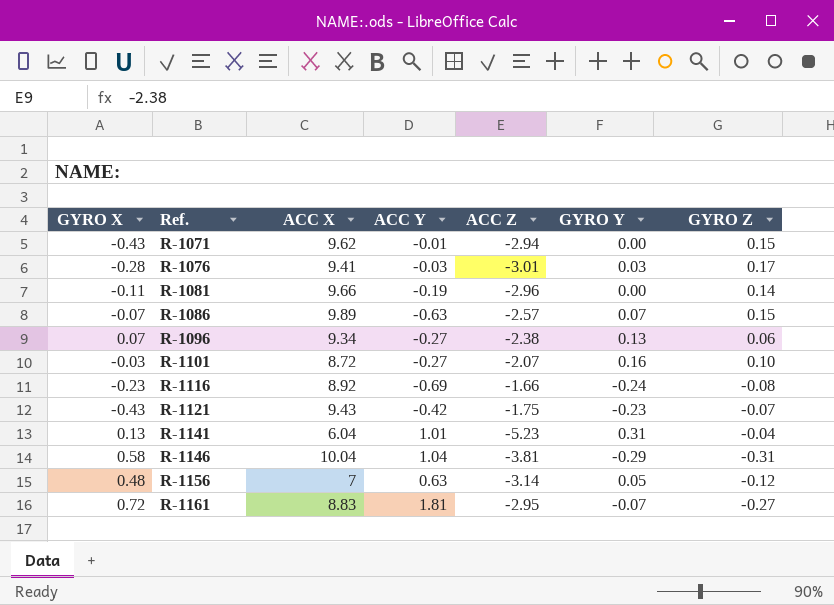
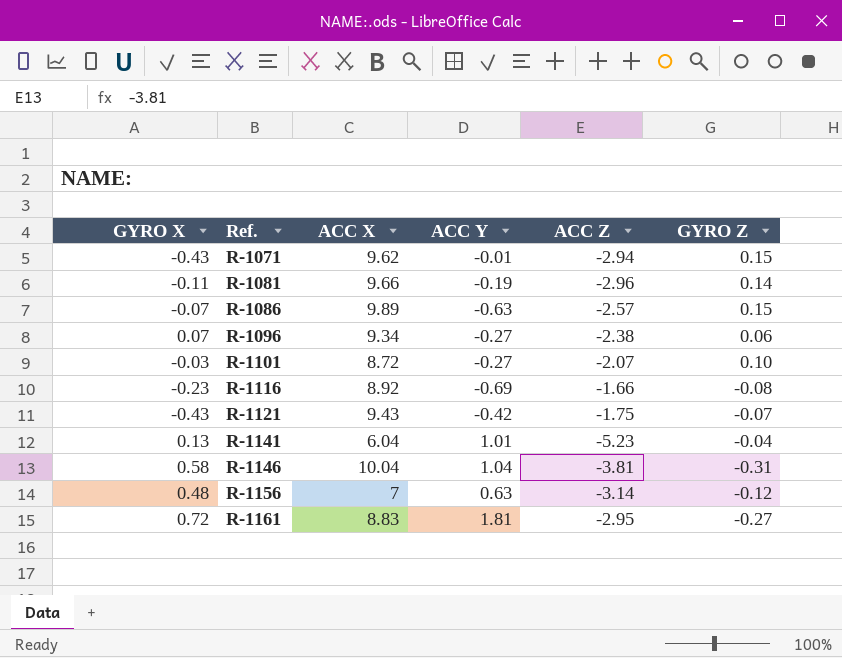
column GYRO Y | position: 6 -> none
row R-1076: -0.28 | 9.41 | -0.03 | -3.01 | 0.03 | 0.17 -> none

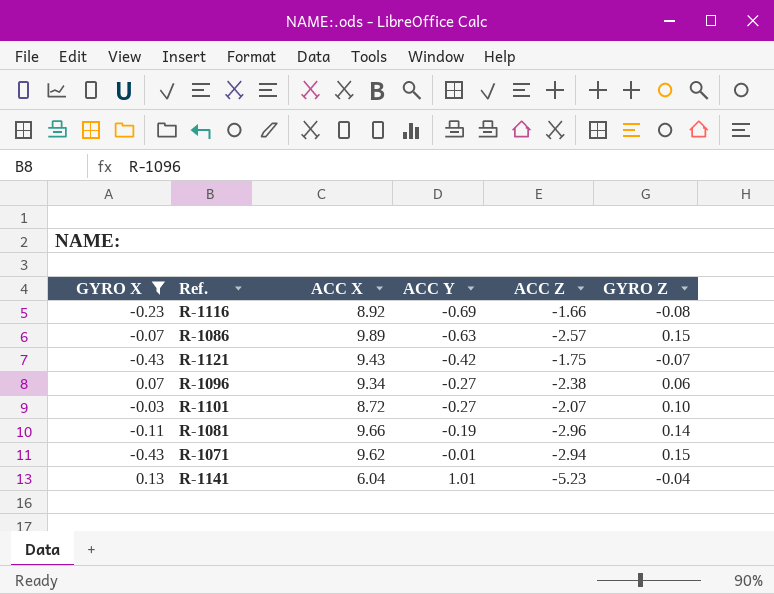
filter: none -> GYRO X <= 0.13
row order: Ref. ascending -> ACC Y ascending

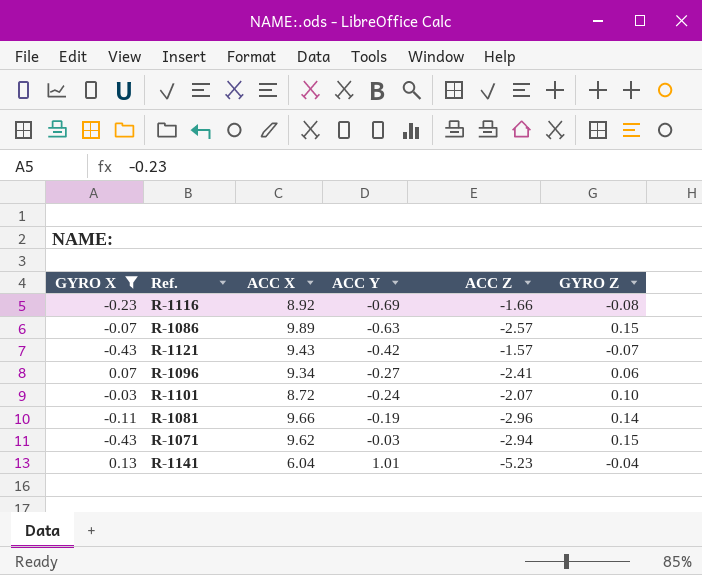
R-1121 | ACC Z: -1.75 -> -1.57
R-1096 | ACC Z: -2.38 -> -2.41
R-1101 | ACC Y: -0.27 -> -0.24
R-1071 | ACC Y: -0.01 -> -0.03

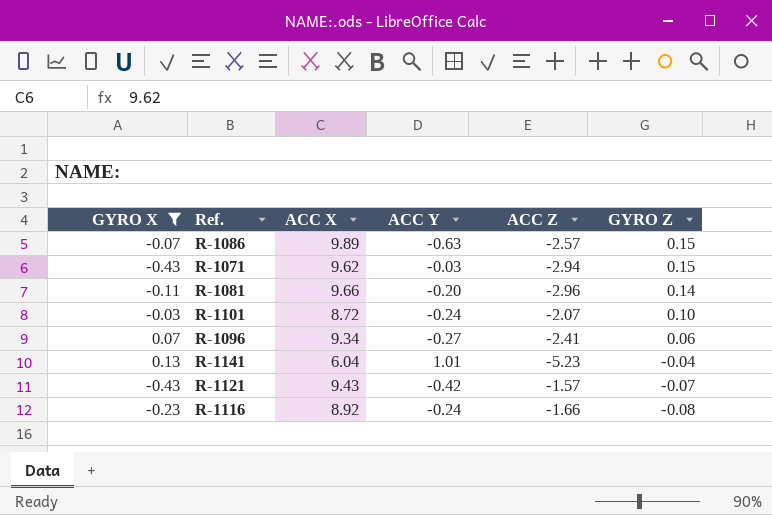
row order: ACC Y ascending -> GYRO Z descending
R-1081 | ACC Y: -0.19 -> -0.20
R-1116 | ACC Y: -0.69 -> -0.24

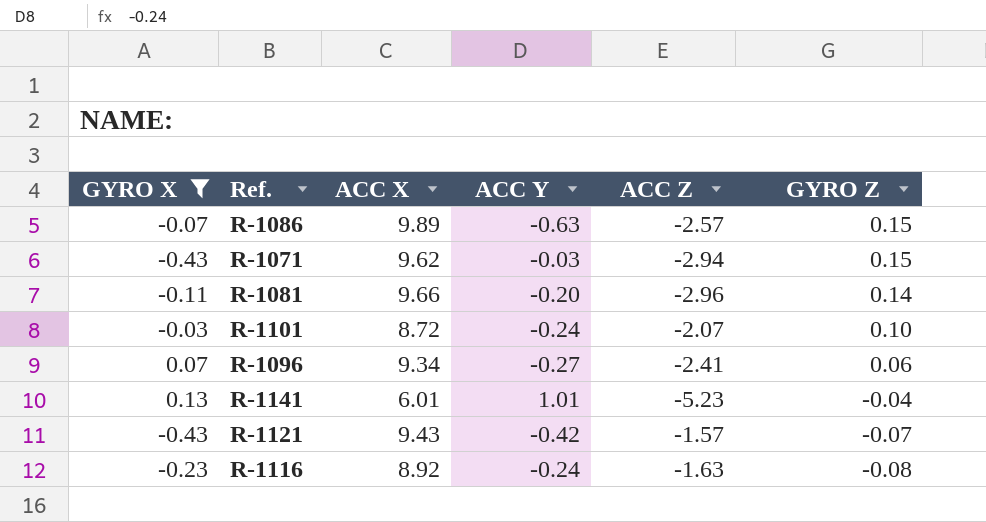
R-1141 | ACC X: 6.04 -> 6.01
R-1116 | ACC Z: -1.66 -> -1.63

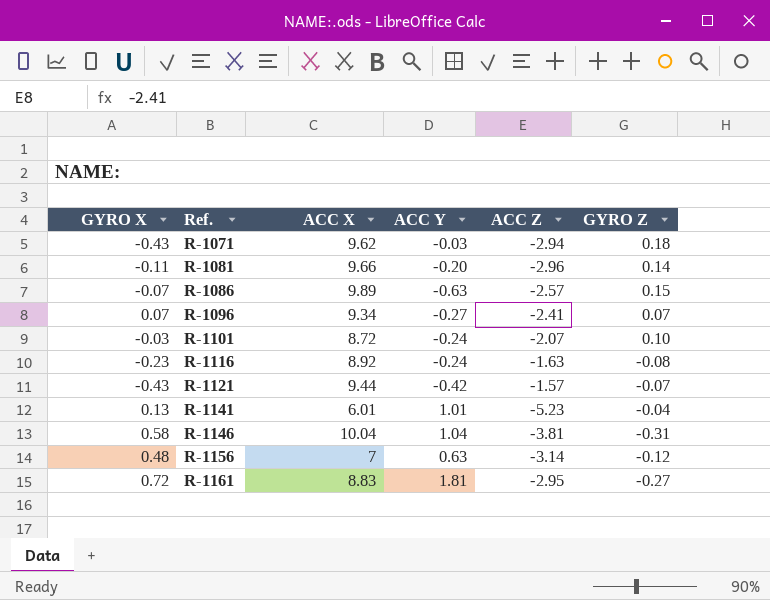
filter: GYRO X <= 0.13 -> none
row order: GYRO Z descending -> Ref. ascending
R-1071 | GYRO Z: 0.15 -> 0.18
R-1096 | GYRO Z: 0.06 -> 0.07
R-1121 | ACC X: 9.43 -> 9.44

